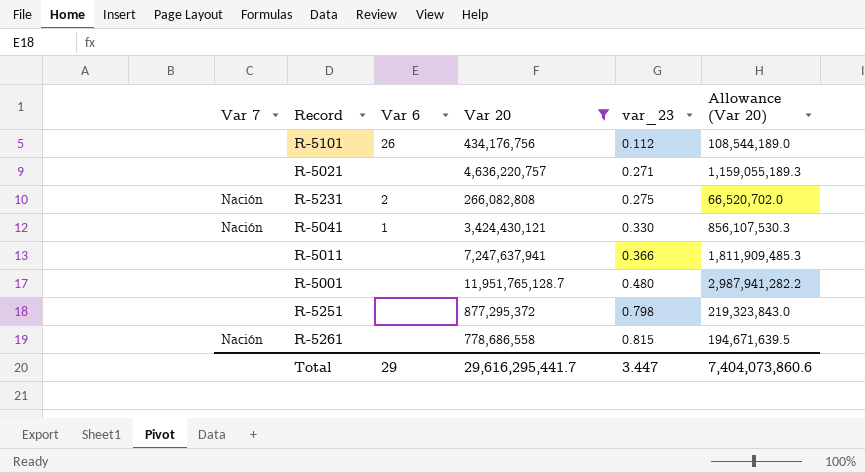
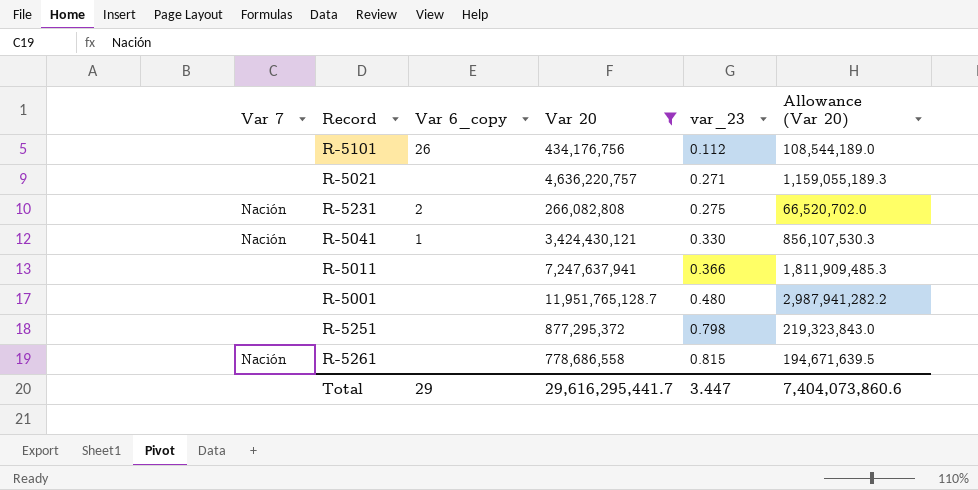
column name: Var 6 -> Var 6_copy

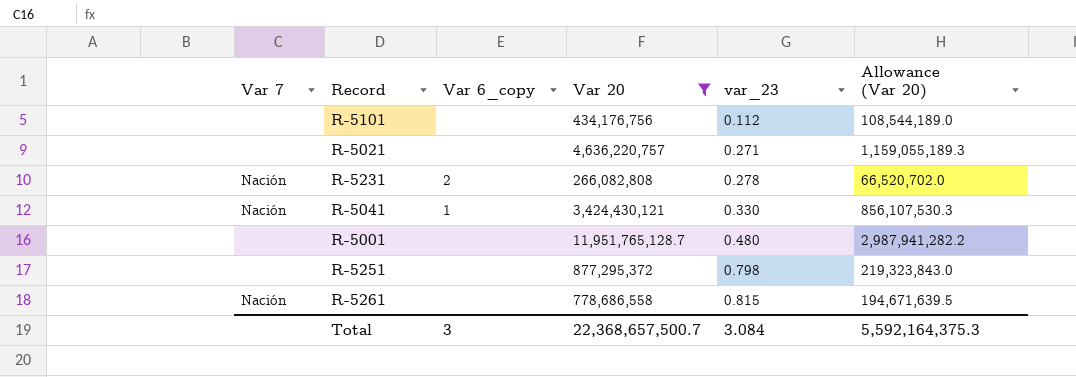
row R-5011: none | none | 7,247,637,941 | 0.366 | 1,811,909,485.3 -> none
R-5101 | Var 6_copy: 26 -> none
R-5231 | var_23: 0.275 -> 0.278
Total | Var 6_copy: 29 -> 3
Total | Var 20: 29,616,295,441.7 -> 22,368,657,500.7
Total | var_23: 3.447 -> 3.084
Total | Allowance (Var 20): 7,404,073,860.6 -> 5,592,164,375.3

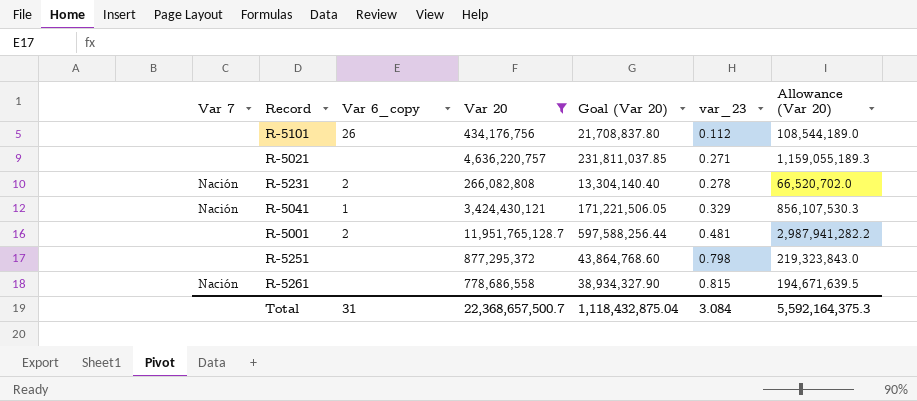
column Goal (Var 20) | formula: none -> [Var 20] * 0.05
R-5101 | Var 6_copy: none -> 26
R-5041 | var_23: 0.330 -> 0.329
R-5001 | Var 6_copy: none -> 2
R-5001 | var_23: 0.480 -> 0.481
Total | Var 6_copy: 3 -> 31

